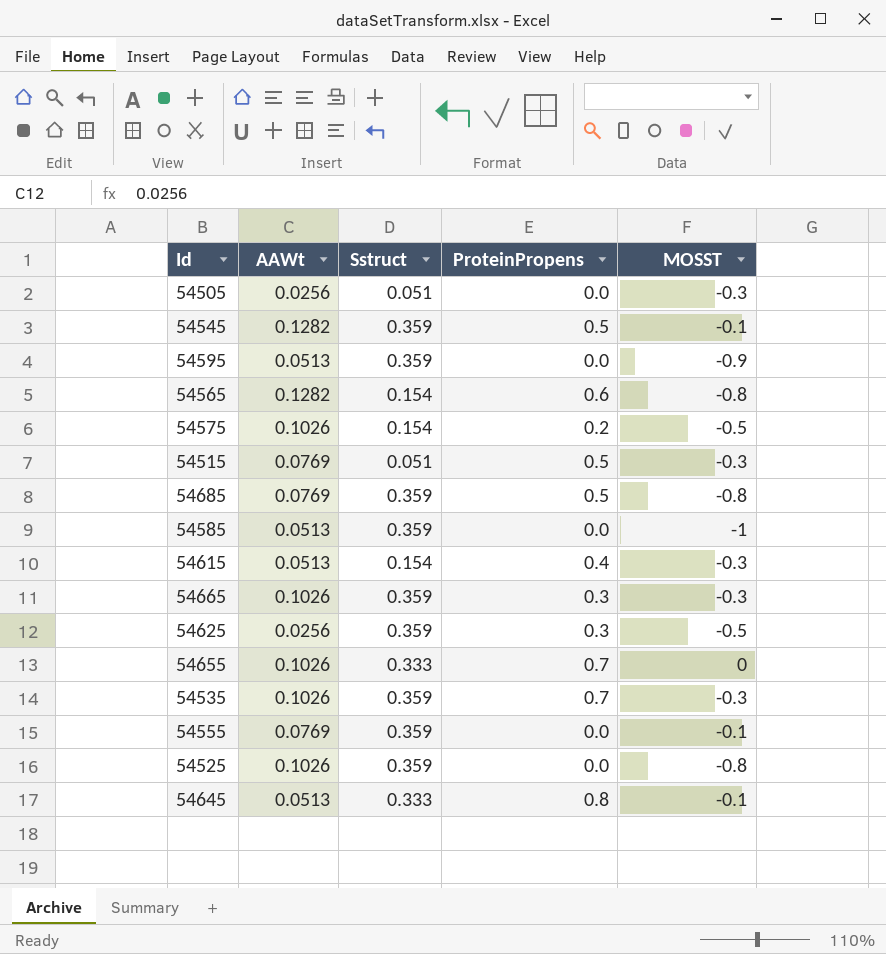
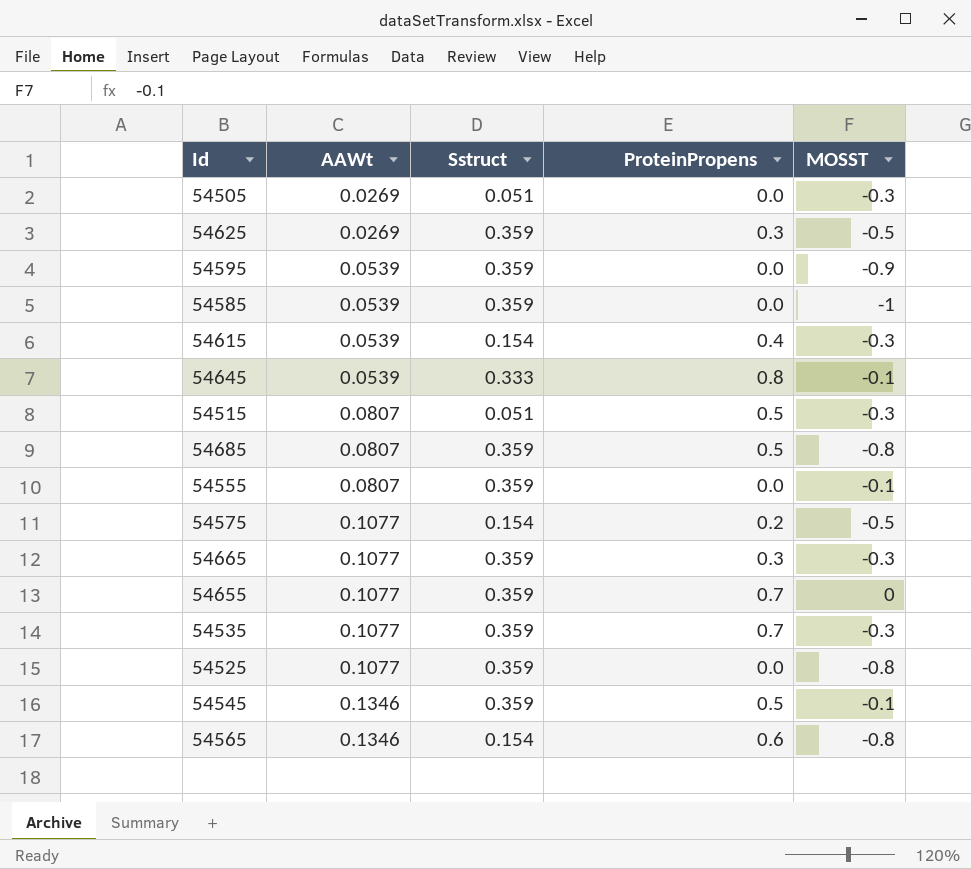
row order: none -> AAWt ascending
54505 | AAWt: 0.0256 -> 0.0269
54625 | AAWt: 0.0256 -> 0.0269
54595 | AAWt: 0.0513 -> 0.0539
54585 | AAWt: 0.0513 -> 0.0539
54615 | AAWt: 0.0513 -> 0.0539
54645 | AAWt: 0.0513 -> 0.0539
54515 | AAWt: 0.0769 -> 0.0807
54685 | AAWt: 0.0769 -> 0.0807
54555 | AAWt: 0.0769 -> 0.0807
54575 | AAWt: 0.1026 -> 0.1077
54665 | AAWt: 0.1026 -> 0.1077
54655 | AAWt: 0.1026 -> 0.1077
54655 | Sstruct: 0.333 -> 0.359
54535 | AAWt: 0.1026 -> 0.1077
54525 | AAWt: 0.1026 -> 0.1077
54545 | AAWt: 0.1282 -> 0.1346
54565 | AAWt: 0.1282 -> 0.1346

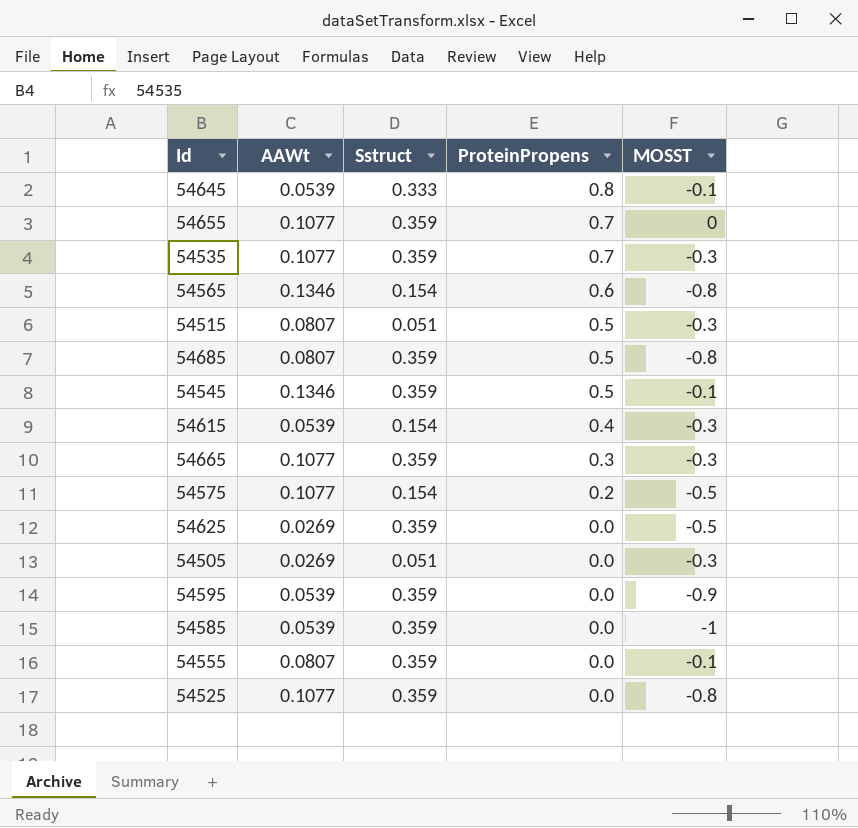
row order: AAWt ascending -> ProteinPropens descending
54625 | ProteinPropens: 0.3 -> 0.0

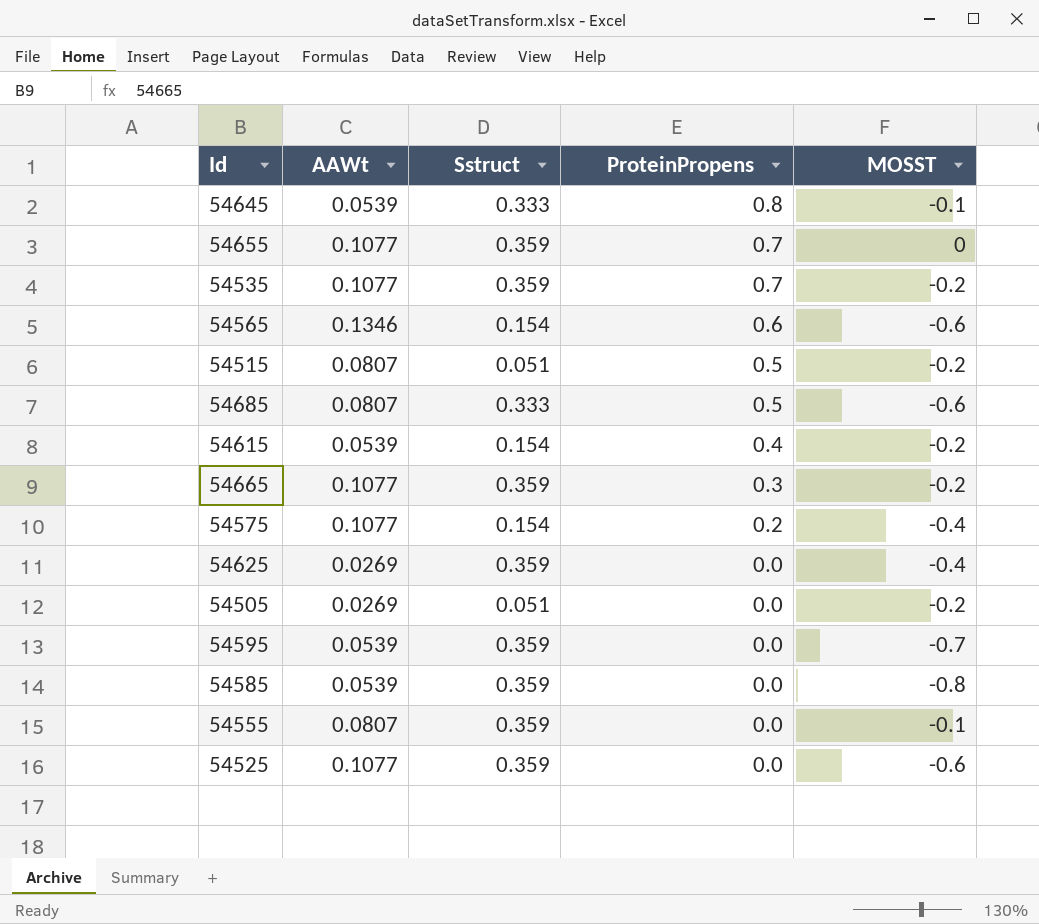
row 54545: 0.1346 | 0.359 | 0.5 | -0.1 -> none
54535 | MOSST: -0.3 -> -0.2
54565 | MOSST: -0.8 -> -0.6
54515 | MOSST: -0.3 -> -0.2
54685 | Sstruct: 0.359 -> 0.333
54685 | MOSST: -0.8 -> -0.6
54615 | MOSST: -0.3 -> -0.2
54665 | MOSST: -0.3 -> -0.2
54575 | MOSST: -0.5 -> -0.4
54625 | MOSST: -0.5 -> -0.4
54505 | MOSST: -0.3 -> -0.2
54595 | MOSST: -0.9 -> -0.7
54585 | MOSST: -1 -> -0.8
54525 | MOSST: -0.8 -> -0.6

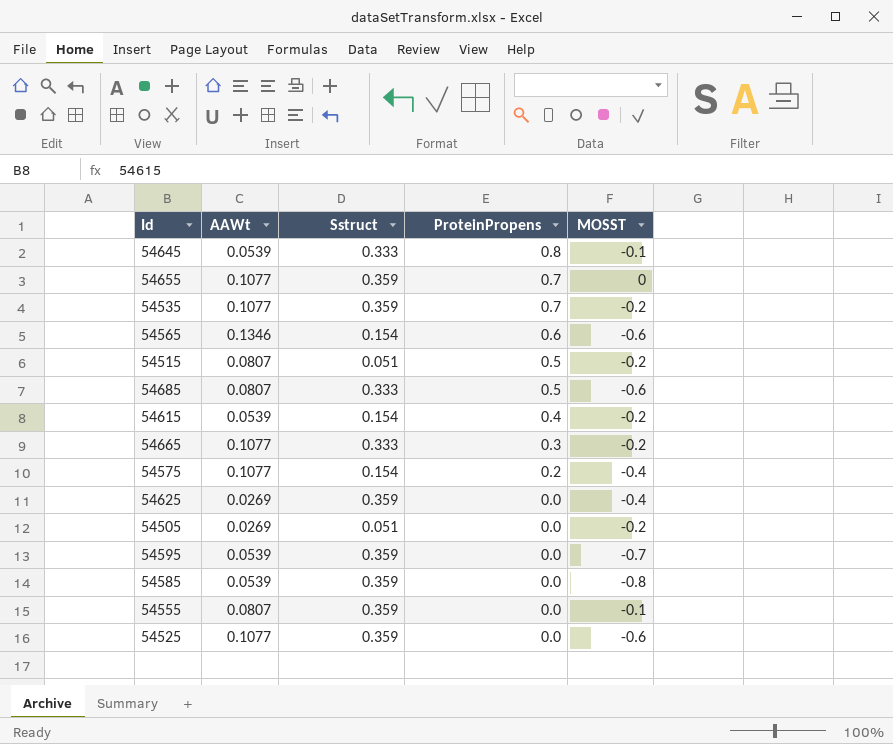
54665 | Sstruct: 0.359 -> 0.333

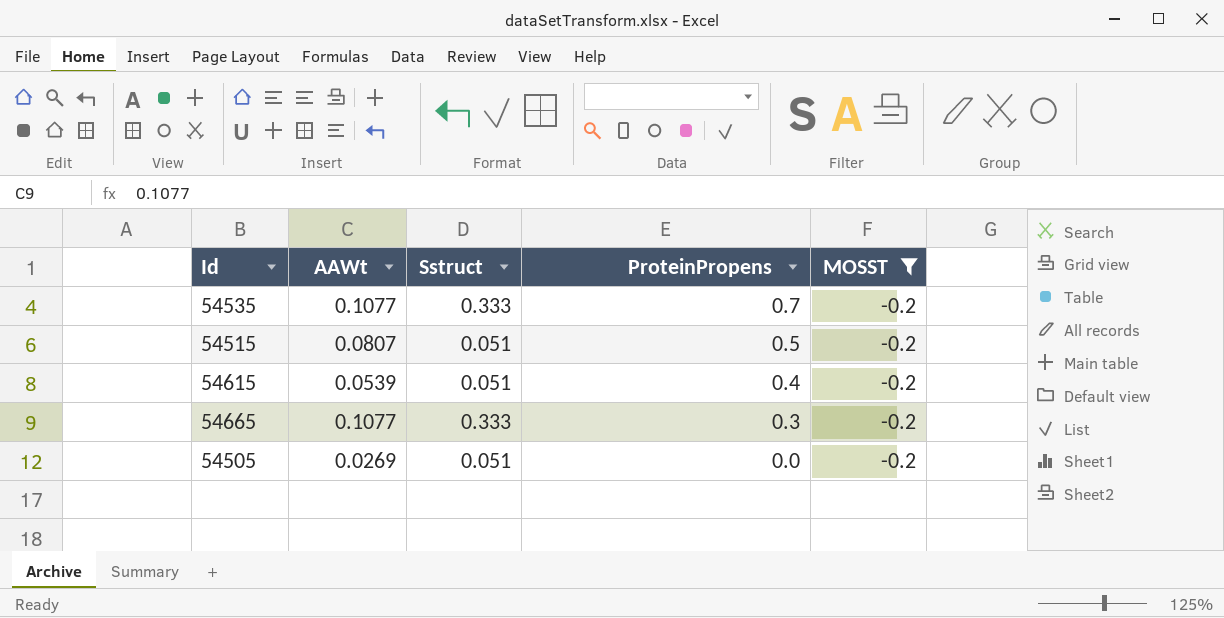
filter: none -> MOSST = -0.2
54535 | Sstruct: 0.359 -> 0.333
54615 | Sstruct: 0.154 -> 0.051

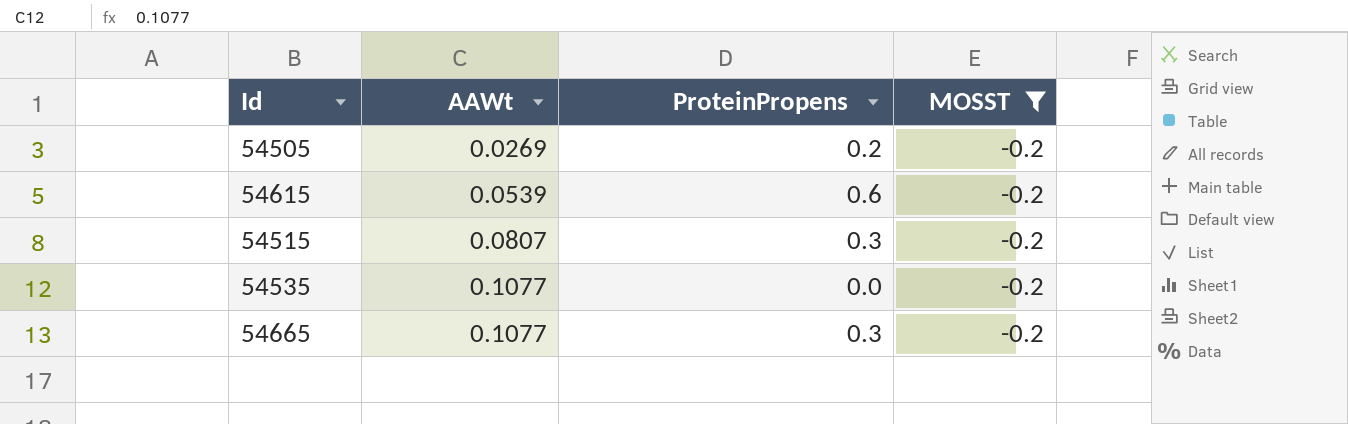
row order: ProteinPropens descending -> AAWt ascending
column Sstruct | position: 3 -> none
54505 | ProteinPropens: 0.0 -> 0.2
54615 | ProteinPropens: 0.4 -> 0.6
54515 | ProteinPropens: 0.5 -> 0.3
54535 | ProteinPropens: 0.7 -> 0.0

